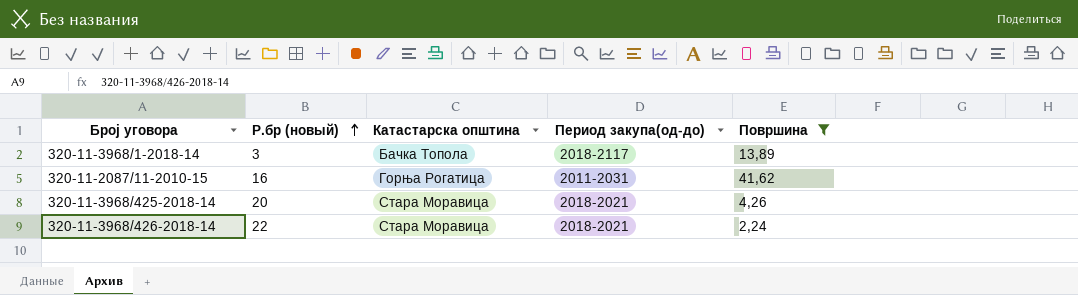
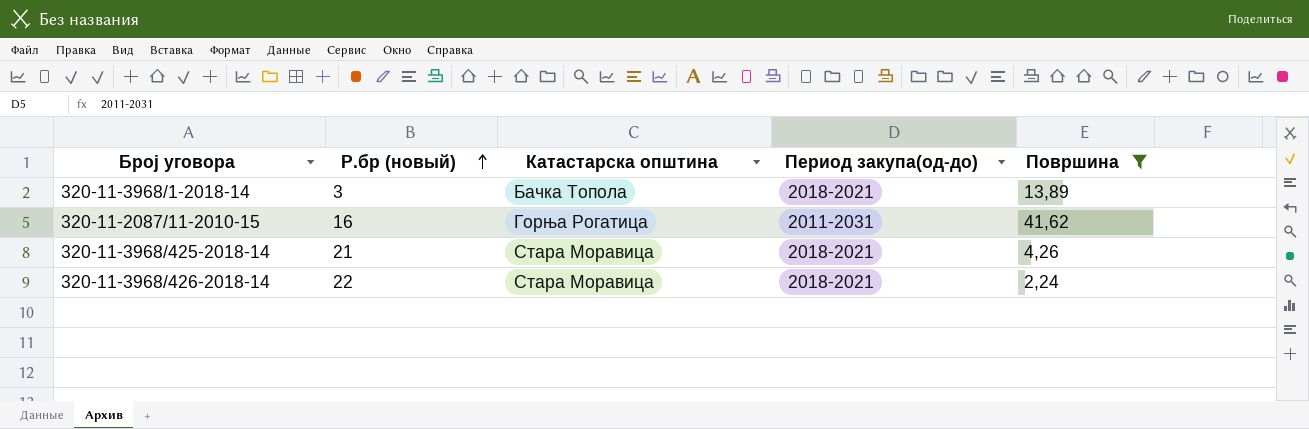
320-11-3968/1-2018-14 | Период закупа(од-до): 2018-2117 -> 2018-2021
320-11-3968/425-2018-14 | Р.бр (новый): 20 -> 21

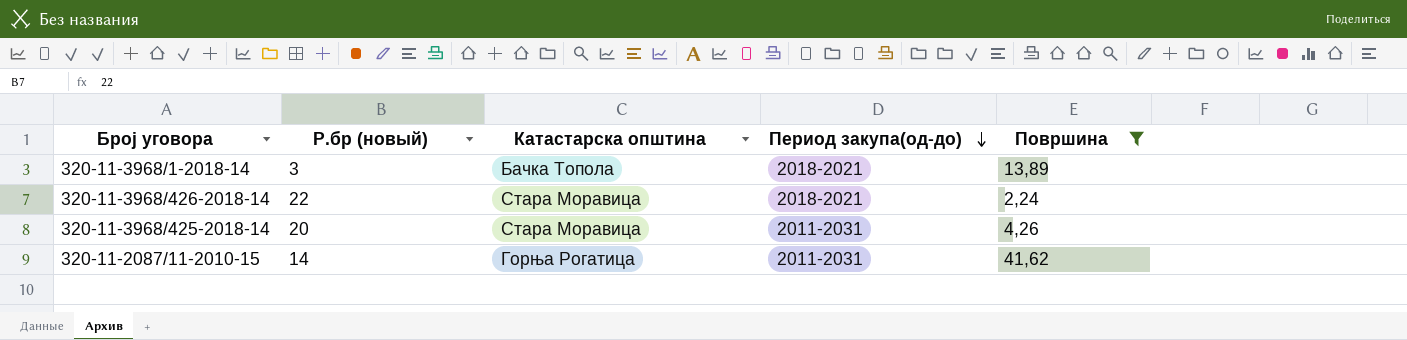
row order: Р.бр (новый) ascending -> Период закупа(од-до) descending
320-11-3968/425-2018-14 | Р.бр (новый): 21 -> 20
320-11-3968/425-2018-14 | Период закупа(од-до): 2018-2021 -> 2011-2031
320-11-2087/11-2010-15 | Р.бр (новый): 16 -> 14

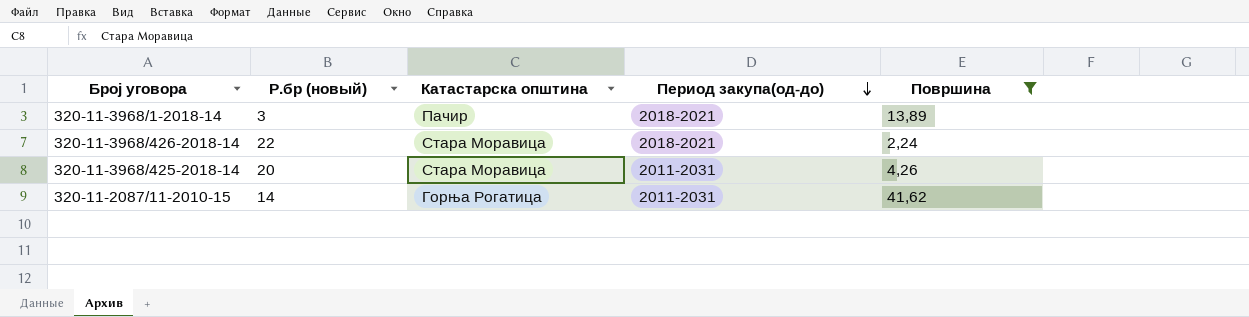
320-11-3968/1-2018-14 | Катастарска општина: Бачка Топола -> Пачир

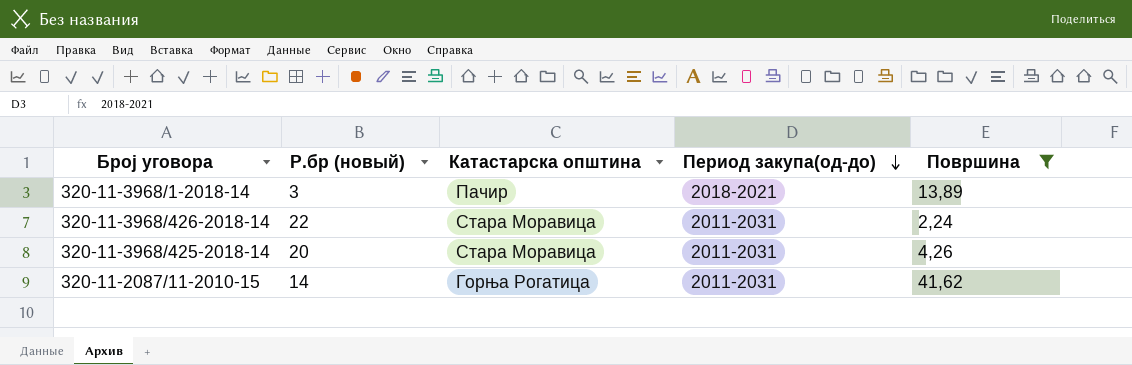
320-11-3968/426-2018-14 | Период закупа(од-до): 2018-2021 -> 2011-2031

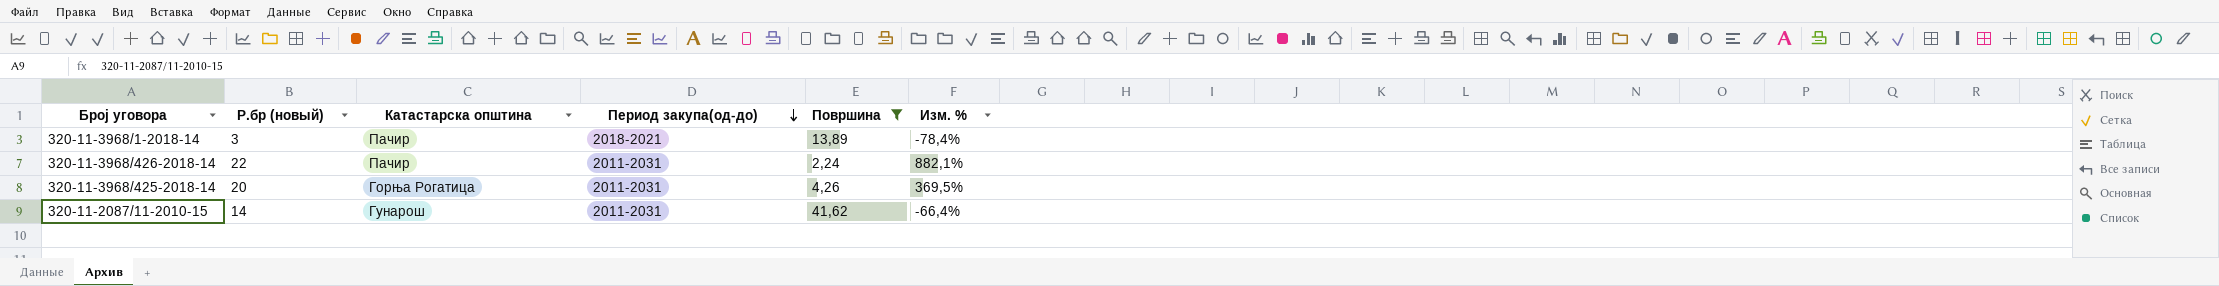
column Изм. % | formula: none -> ([Р.бр (новый)] - [Површина]) / [Површина]
320-11-3968/426-2018-14 | Катастарска општина: Стара Моравица -> Пачир
320-11-3968/425-2018-14 | Катастарска општина: Стара Моравица -> Горња Рогатица
320-11-2087/11-2010-15 | Катастарска општина: Горња Рогатица -> Гунарош

